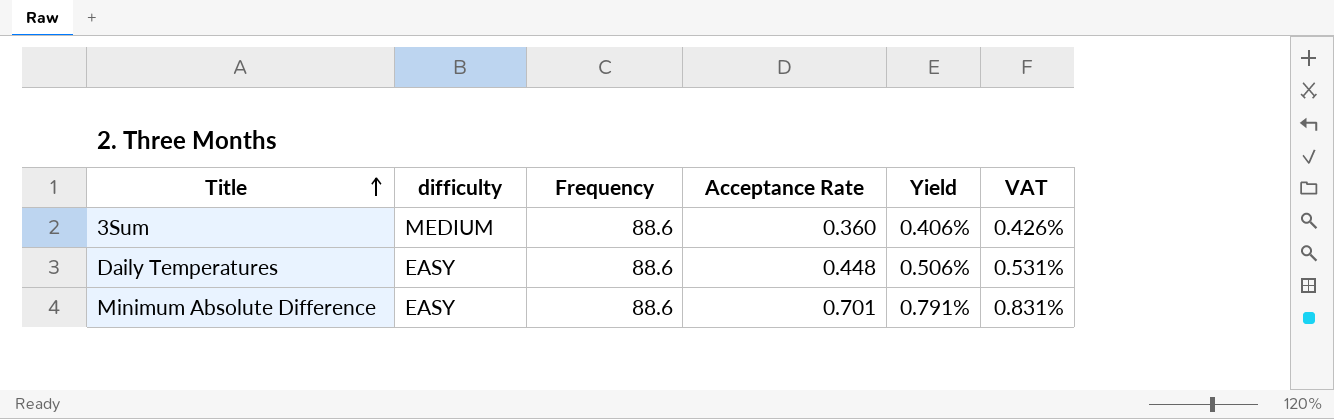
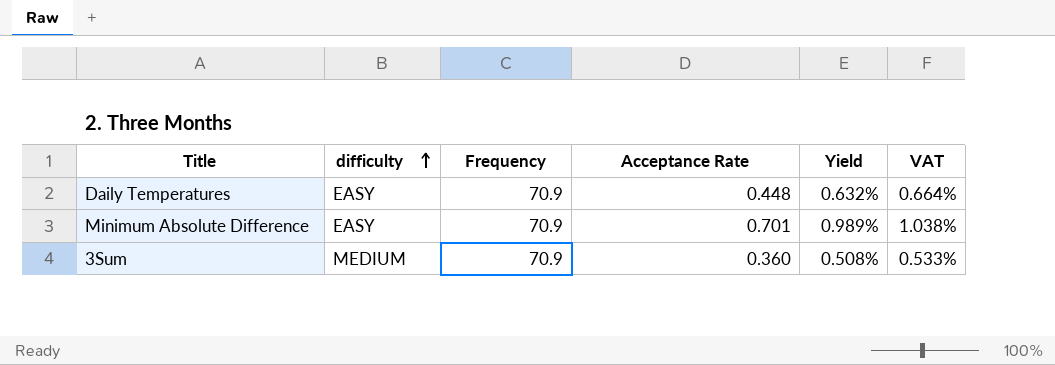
row order: Title ascending -> difficulty ascending
Daily Temperatures | Frequency: 88.6 -> 70.9
Daily Temperatures | Yield: 0.506% -> 0.632%
Daily Temperatures | VAT: 0.531% -> 0.664%
Minimum Absolute Difference | Frequency: 88.6 -> 70.9
Minimum Absolute Difference | Yield: 0.791% -> 0.989%
Minimum Absolute Difference | VAT: 0.831% -> 1.038%
3Sum | Frequency: 88.6 -> 70.9
3Sum | Yield: 0.406% -> 0.508%
3Sum | VAT: 0.426% -> 0.533%

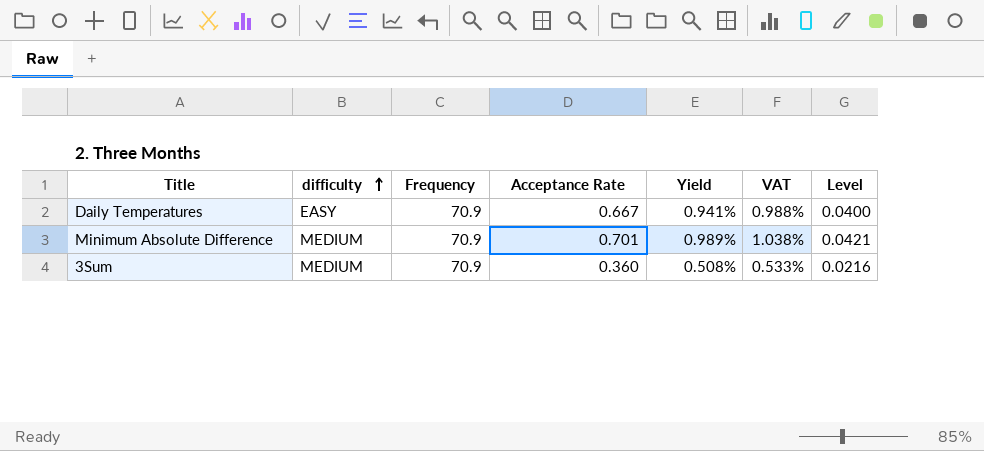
column Level | formula: none -> [Acceptance Rate] * 0.06
Daily Temperatures | Acceptance Rate: 0.448 -> 0.667
Daily Temperatures | Yield: 0.632% -> 0.941%
Daily Temperatures | VAT: 0.664% -> 0.988%
Minimum Absolute Difference | difficulty: EASY -> MEDIUM

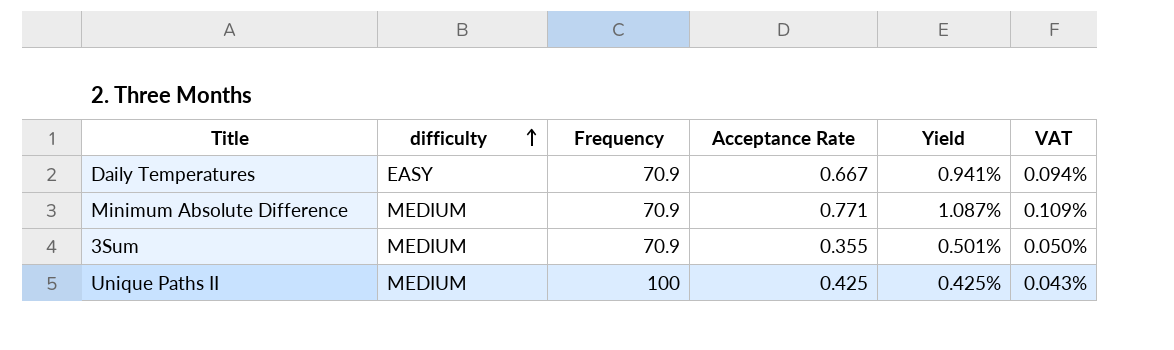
column Level | formula: [Acceptance Rate] * 0.06 -> none
column VAT | formula: [Yield] * 1.05 -> [Yield] * 0.1
Minimum Absolute Difference | Acceptance Rate: 0.701 -> 0.771
Minimum Absolute Difference | Yield: 0.989% -> 1.087%
3Sum | Acceptance Rate: 0.360 -> 0.355
3Sum | Yield: 0.508% -> 0.501%
row Unique Paths II: none -> MEDIUM | 100 | 0.425 | 0.425% | 0.043%

